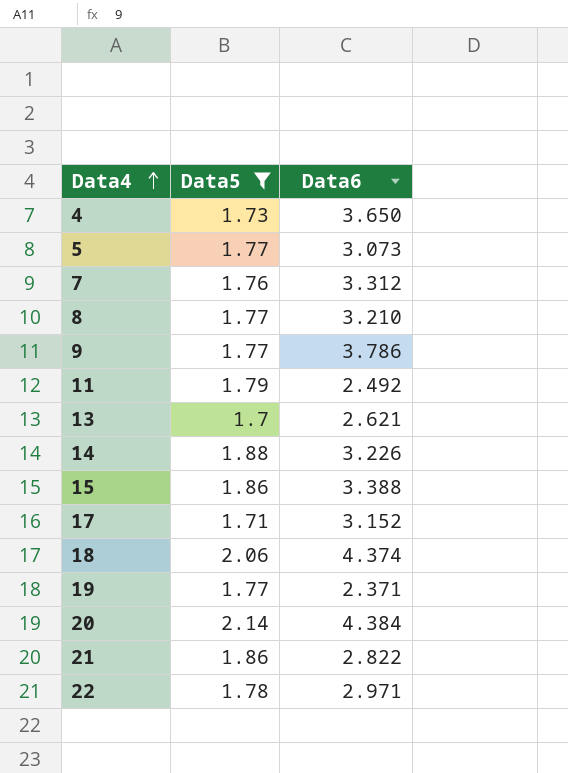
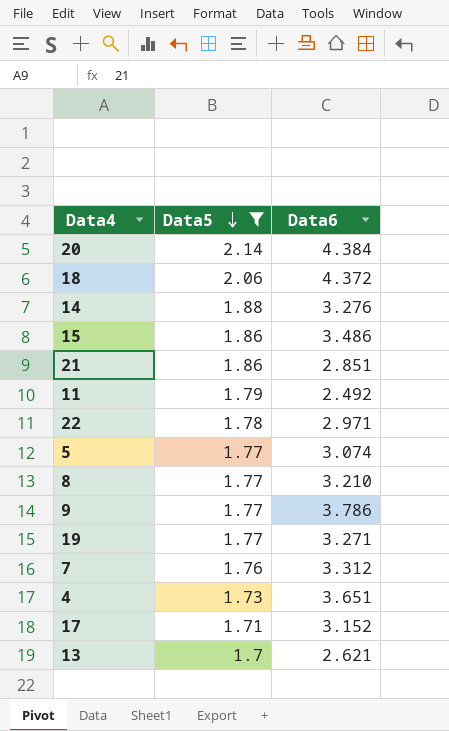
row order: Data4 ascending -> Data5 descending
18 | Data6: 4.374 -> 4.372
14 | Data6: 3.226 -> 3.276
15 | Data6: 3.388 -> 3.486
21 | Data6: 2.822 -> 2.851
5 | Data6: 3.073 -> 3.074
19 | Data6: 2.371 -> 3.271
4 | Data6: 3.650 -> 3.651

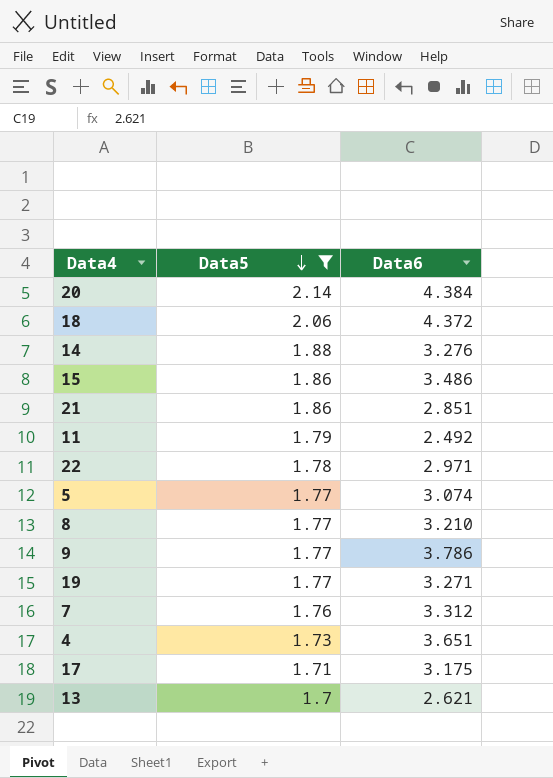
17 | Data6: 3.152 -> 3.175

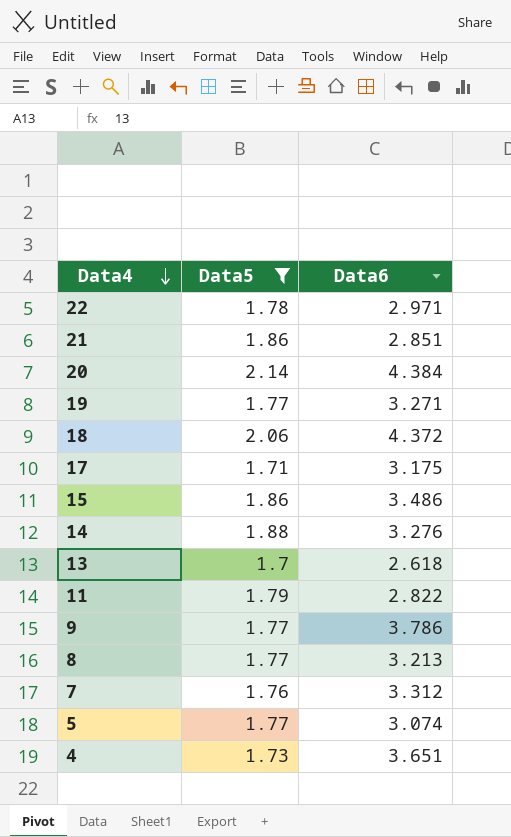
row order: Data5 descending -> Data4 descending
13 | Data6: 2.621 -> 2.618
11 | Data6: 2.492 -> 2.822
8 | Data6: 3.210 -> 3.213

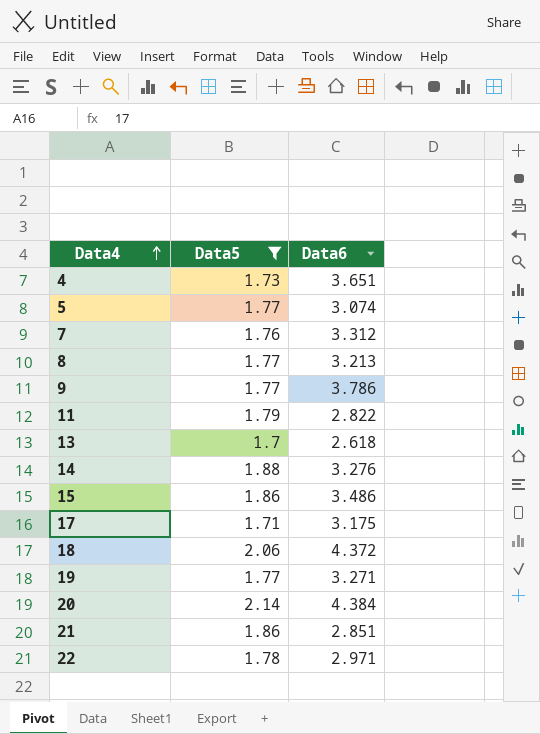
row order: Data4 descending -> Data4 ascending

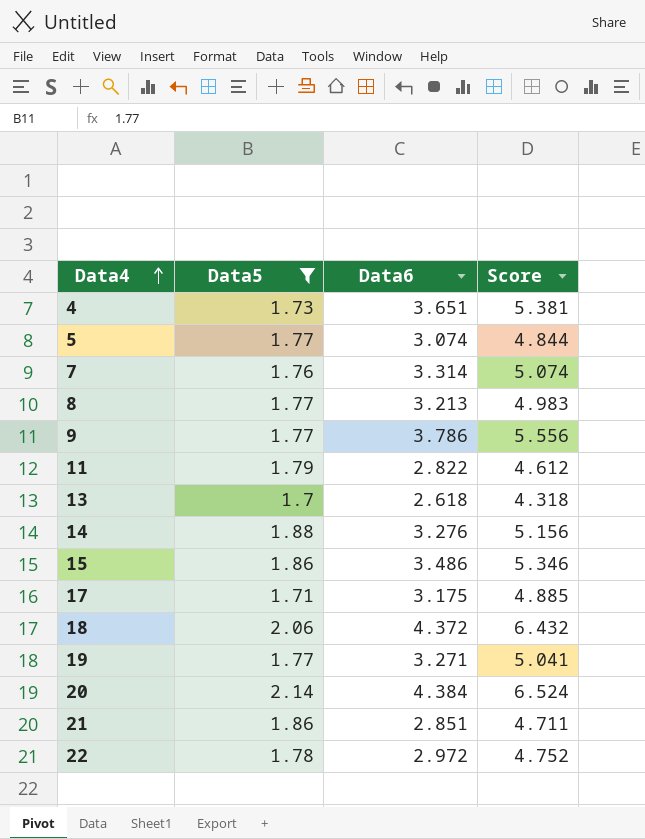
column Score | formula: none -> [Data5] + [Data6]
7 | Data6: 3.312 -> 3.314
22 | Data6: 2.971 -> 2.972

